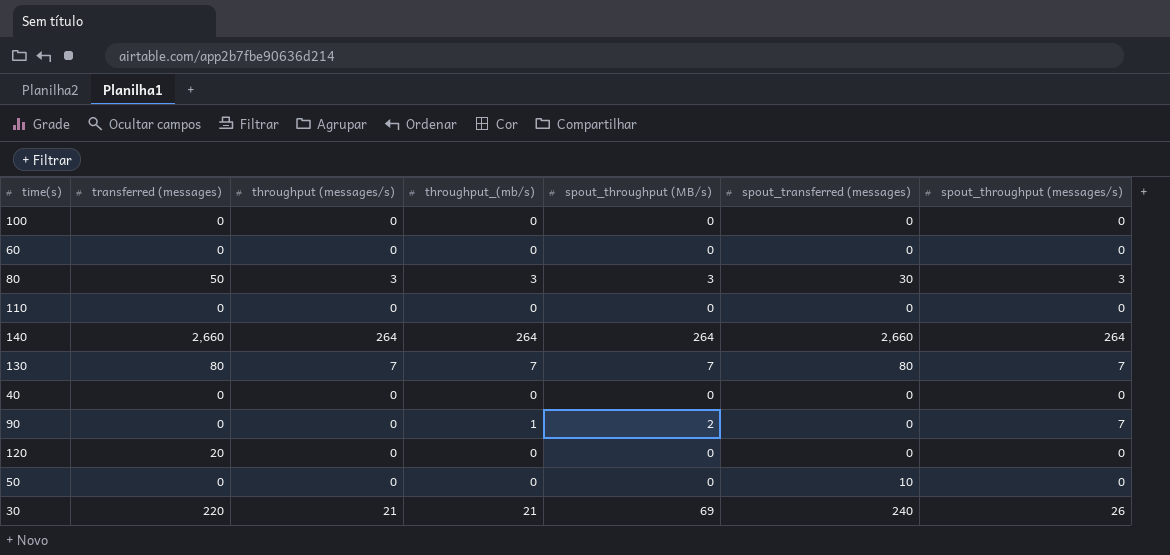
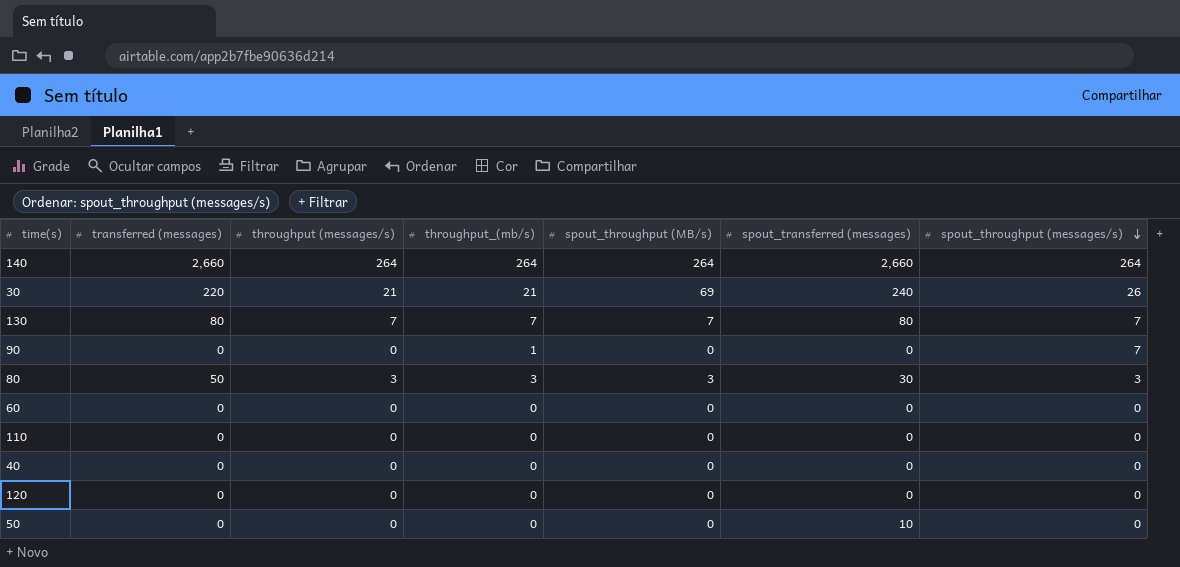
row order: none -> spout_throughput (messages/s) descending
row 100: 0 | 0 | 0 | 0 | 0 | 0 -> none
90 | spout_throughput (MB/s): 2 -> 0
120 | transferred (messages): 20 -> 0

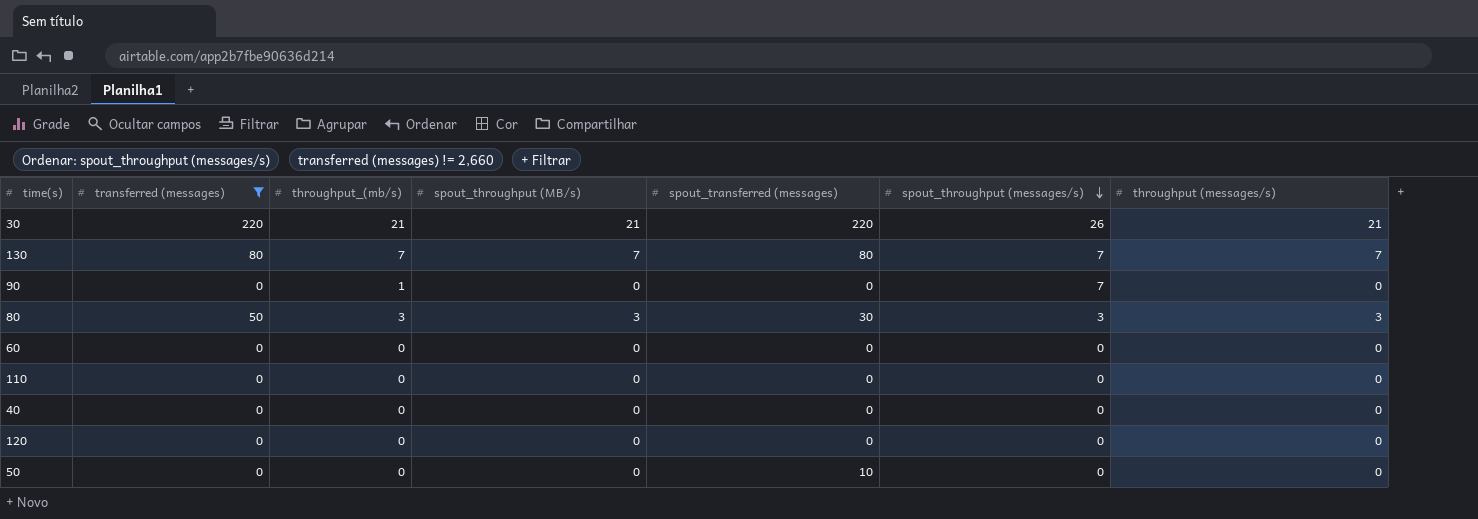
filter: none -> transferred (messages) != 2,660
column throughput (messages/s) | position: 3 -> 7
30 | spout_throughput (MB/s): 69 -> 21
30 | spout_transferred (messages): 240 -> 220

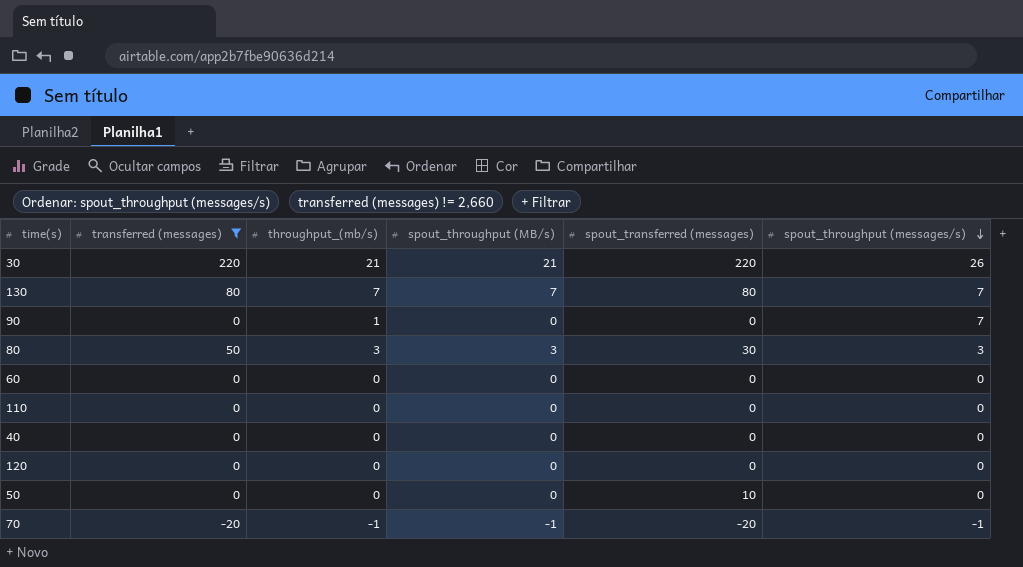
column throughput (messages/s) | position: 7 -> none
row 70: none -> -20 | -1 | -1 | -20 | -1

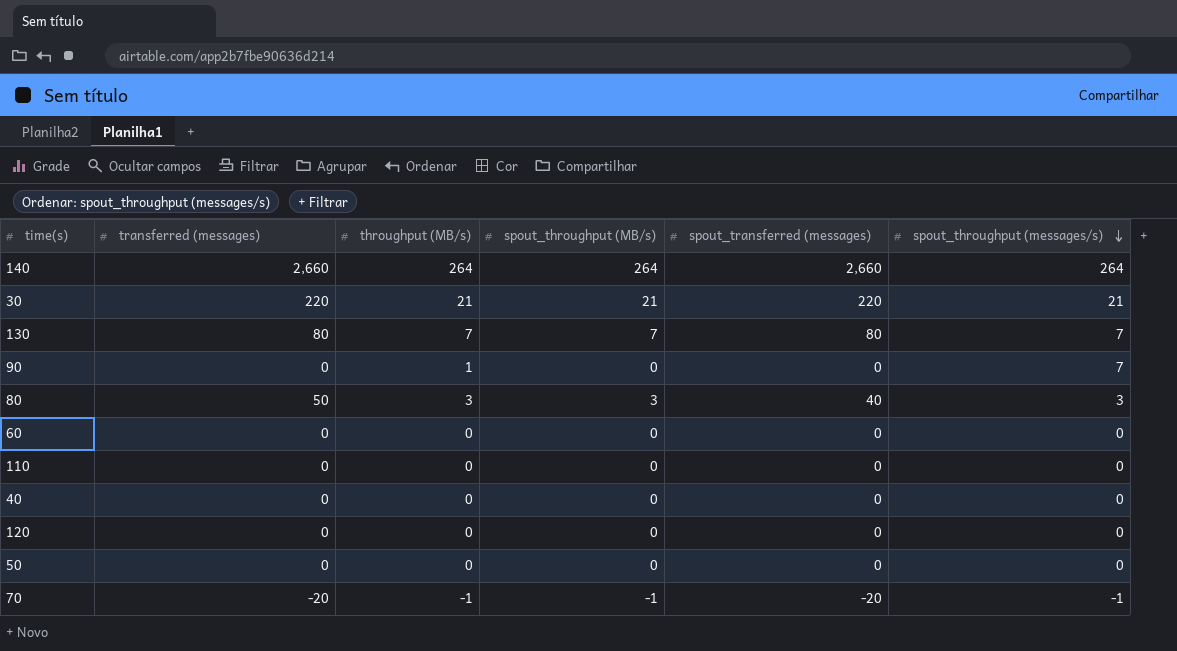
filter: transferred (messages) != 2,660 -> none
column name: throughput_(mb/s) -> throughput (MB/s)
30 | spout_throughput (messages/s): 26 -> 21
80 | spout_transferred (messages): 30 -> 40
50 | spout_transferred (messages): 10 -> 0

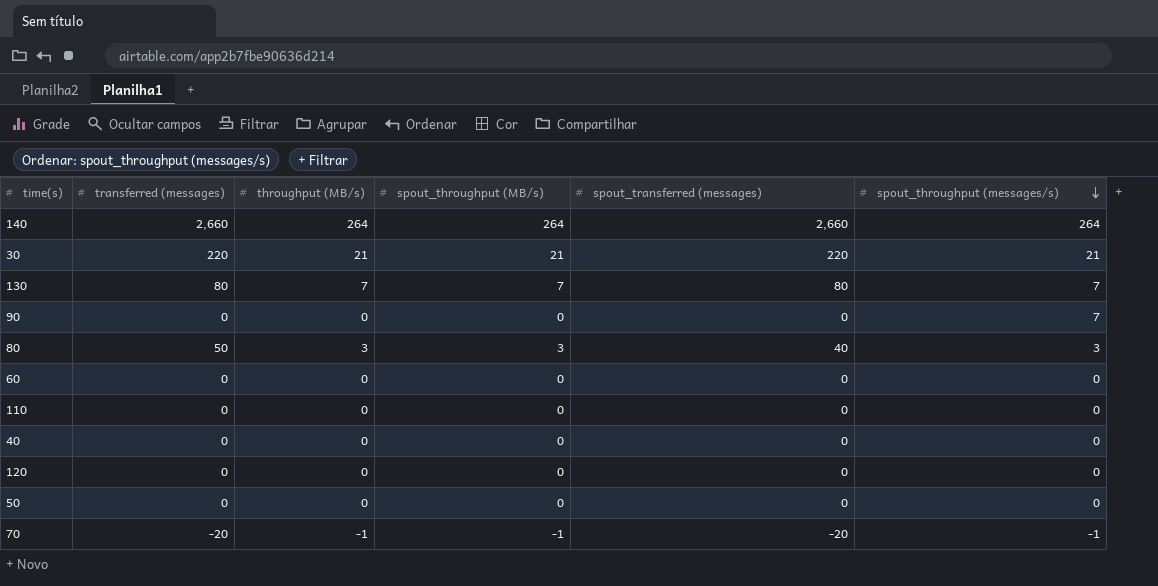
90 | throughput (MB/s): 1 -> 0

